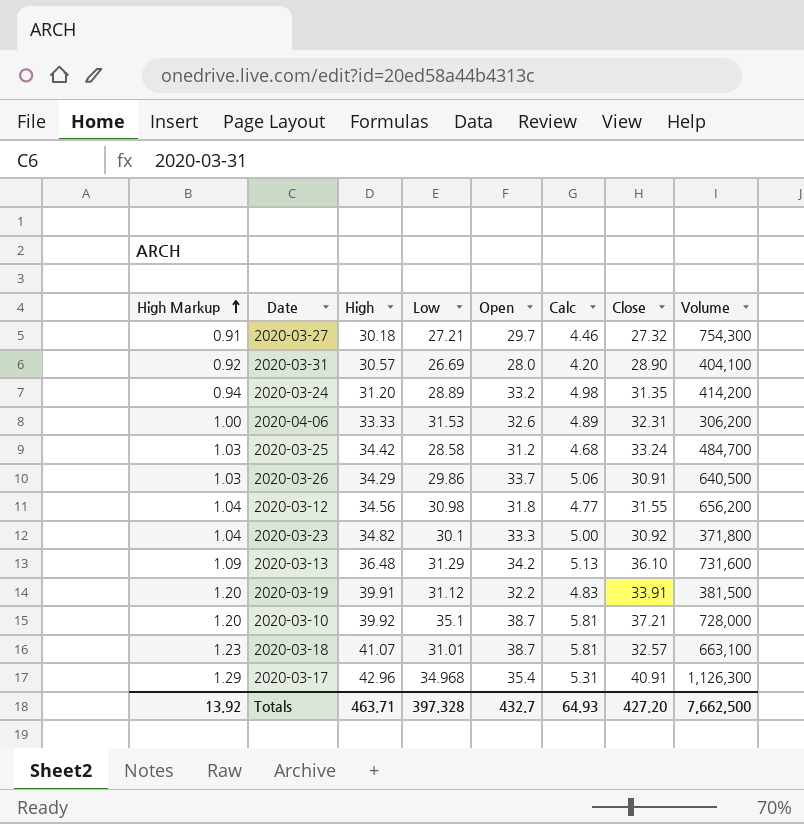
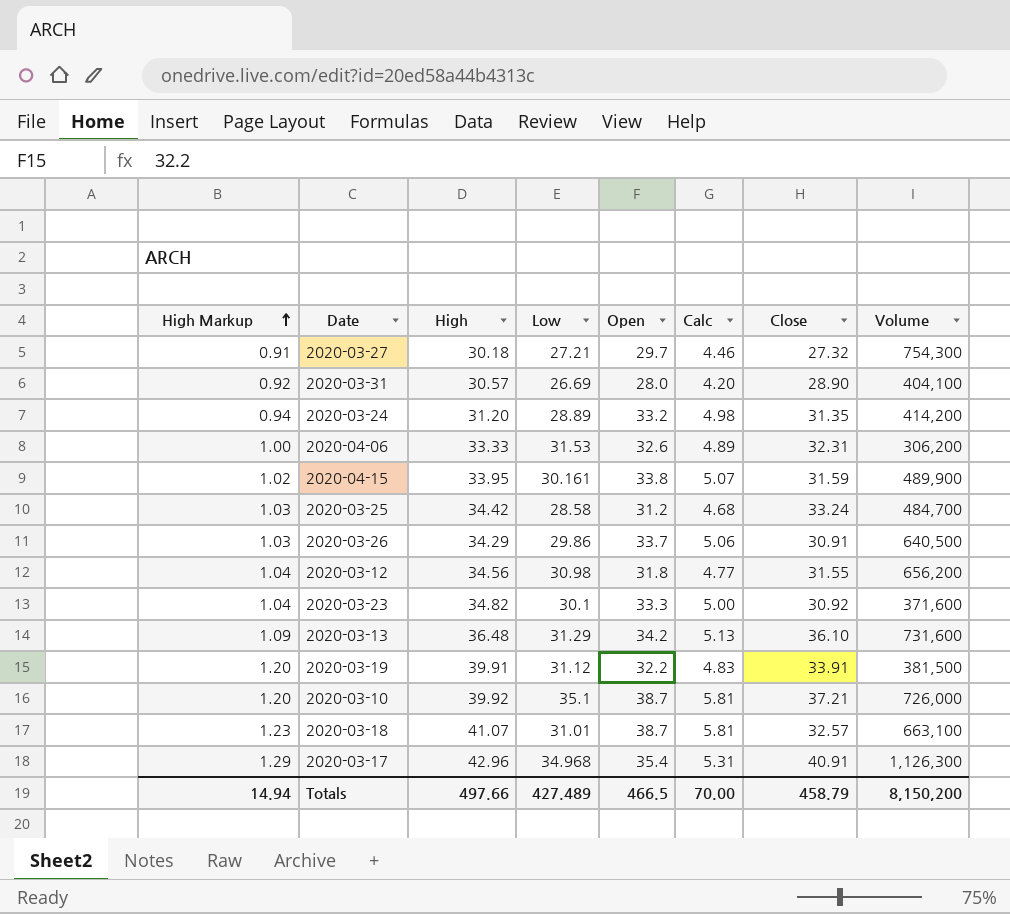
row 2020-04-15: none -> 1.02 | 33.95 | 30.161 | 33.8 | 5.07 | 31.59 | 489,900
2020-03-23 | Volume: 371,800 -> 371,600
2020-03-10 | Volume: 728,000 -> 726,000
Totals | High Markup: 13.92 -> 14.94
Totals | High: 463.71 -> 497.66
Totals | Low: 397.328 -> 427.489
Totals | Open: 432.7 -> 466.5
Totals | Calc: 64.93 -> 70.00
Totals | Close: 427.20 -> 458.79
Totals | Volume: 7,662,500 -> 8,150,200

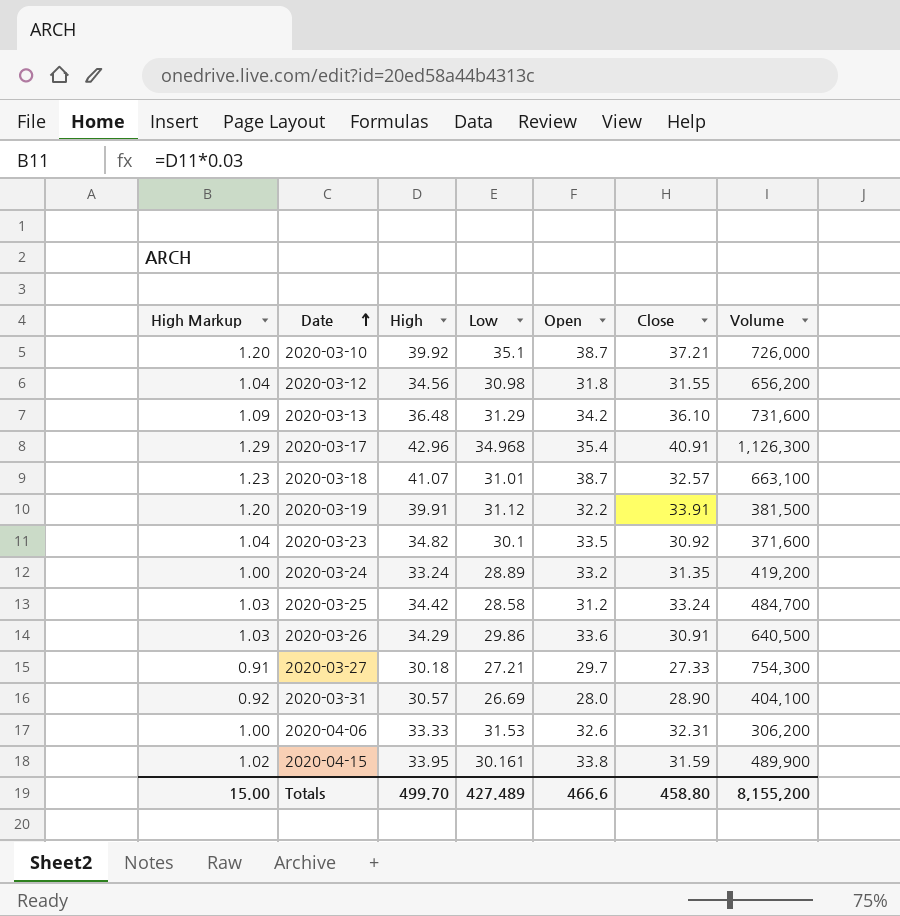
row order: High Markup ascending -> Date ascending
column Calc | formula: [Open] * 0.15 -> none
2020-03-23 | Open: 33.3 -> 33.5
2020-03-24 | High Markup: 0.94 -> 1.00
2020-03-24 | High: 31.20 -> 33.24
2020-03-24 | Volume: 414,200 -> 419,200
2020-03-26 | Open: 33.7 -> 33.6
2020-03-27 | Close: 27.32 -> 27.33
Totals | High Markup: 14.94 -> 15.00
Totals | High: 497.66 -> 499.70
Totals | Open: 466.5 -> 466.6
Totals | Close: 458.79 -> 458.80
Totals | Volume: 8,150,200 -> 8,155,200

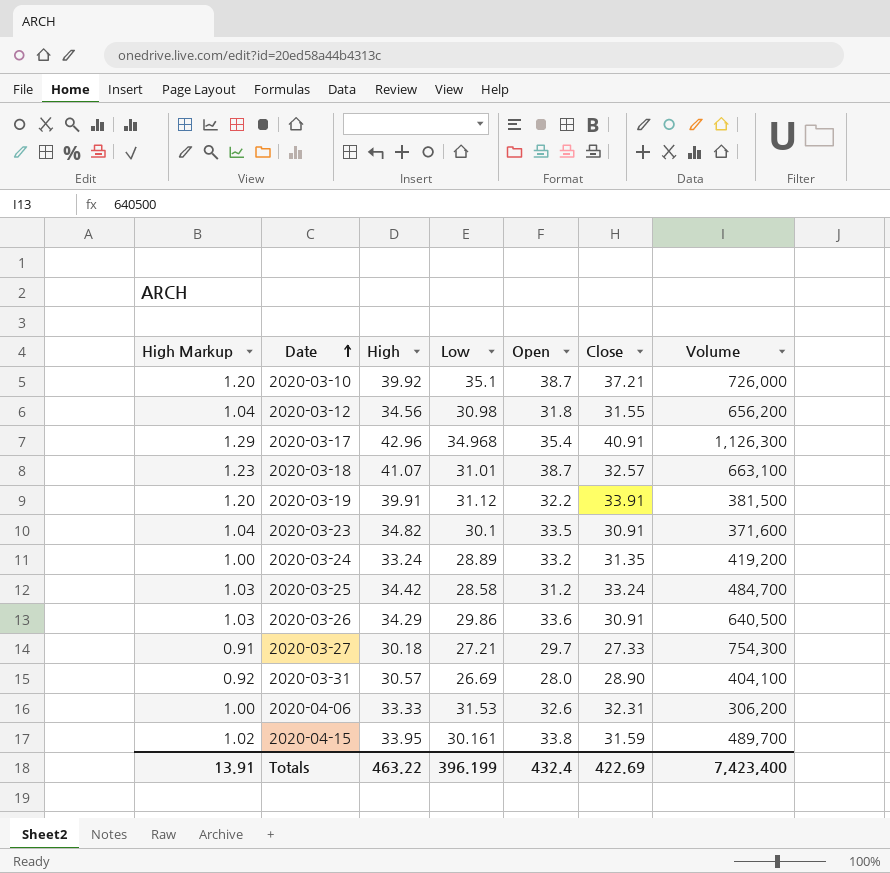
row 2020-03-13: 1.09 | 36.48 | 31.29 | 34.2 | 36.10 | 731,600 -> none
2020-03-23 | Close: 30.92 -> 30.91
2020-04-15 | Volume: 489,900 -> 489,700
Totals | High Markup: 15.00 -> 13.91
Totals | High: 499.70 -> 463.22
Totals | Low: 427.489 -> 396.199
Totals | Open: 466.6 -> 432.4
Totals | Close: 458.80 -> 422.69
Totals | Volume: 8,155,200 -> 7,423,400

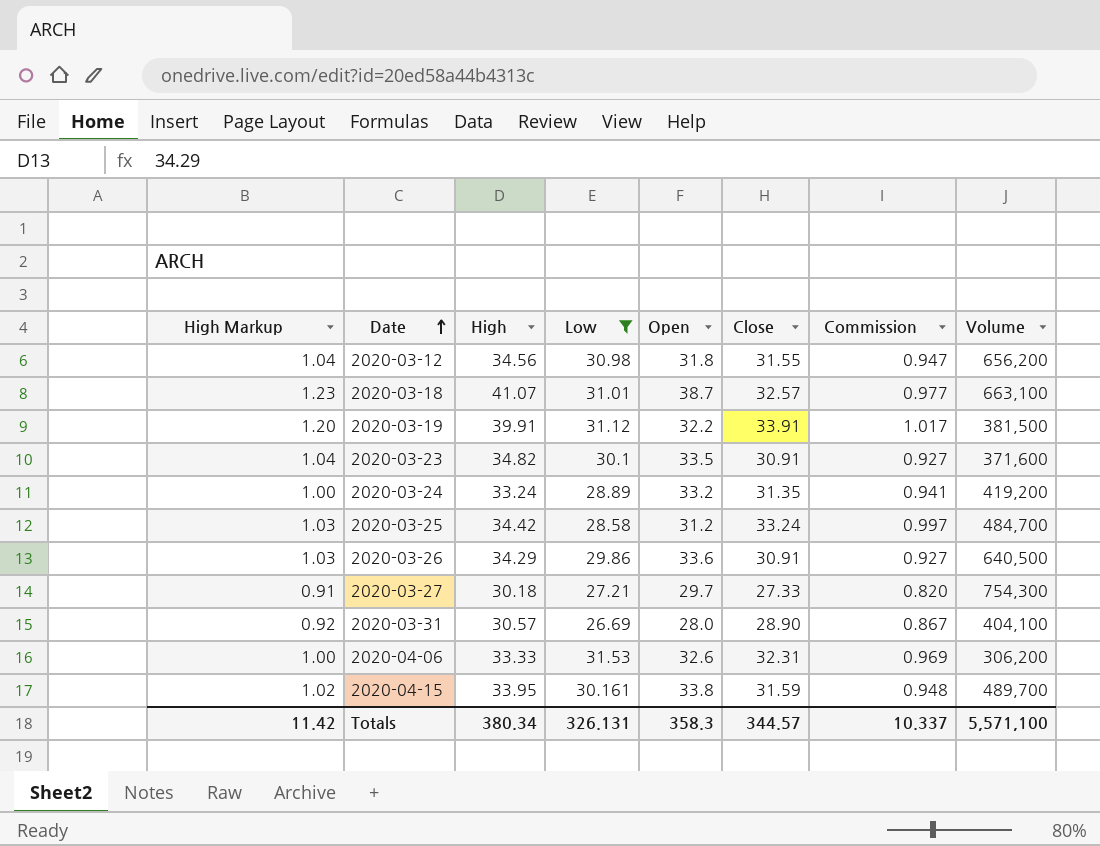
filter: none -> Low <= 31.53
column Commission | formula: none -> [Close] * 0.03
Totals | High Markup: 13.91 -> 11.42
Totals | High: 463.22 -> 380.34
Totals | Low: 396.199 -> 326.131
Totals | Open: 432.4 -> 358.3
Totals | Close: 422.69 -> 344.57
Totals | Volume: 7,423,400 -> 5,571,100

